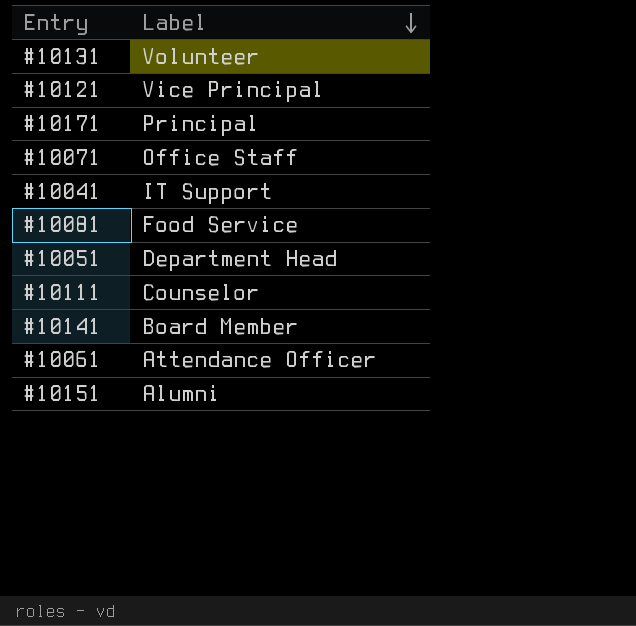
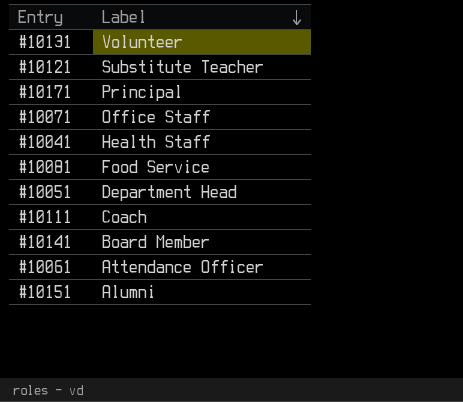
#10121 | Label: Vice Principal -> Substitute Teacher
#10041 | Label: IT Support -> Health Staff
#10111 | Label: Counselor -> Coach

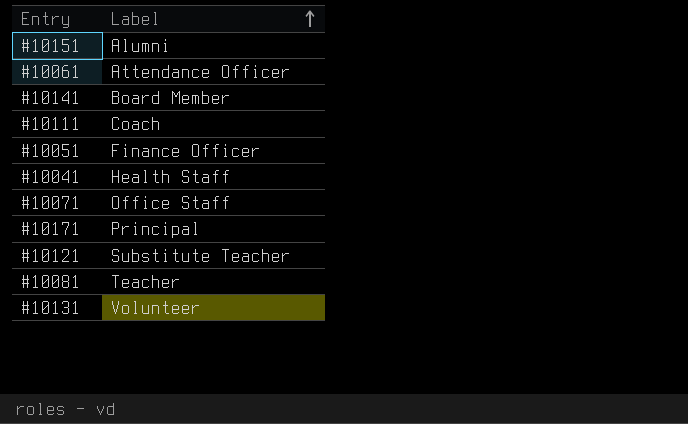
row order: Label descending -> Label ascending
#10051 | Label: Department Head -> Finance Officer
#10081 | Label: Food Service -> Teacher

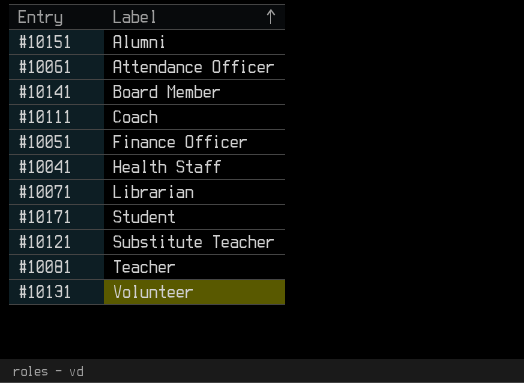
#10071 | Label: Office Staff -> Librarian
#10171 | Label: Principal -> Student

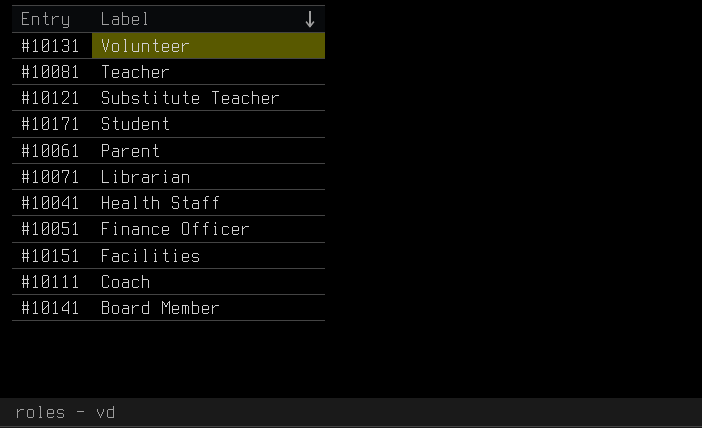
row order: Label ascending -> Label descending
#10061 | Label: Attendance Officer -> Parent
#10151 | Label: Alumni -> Facilities

